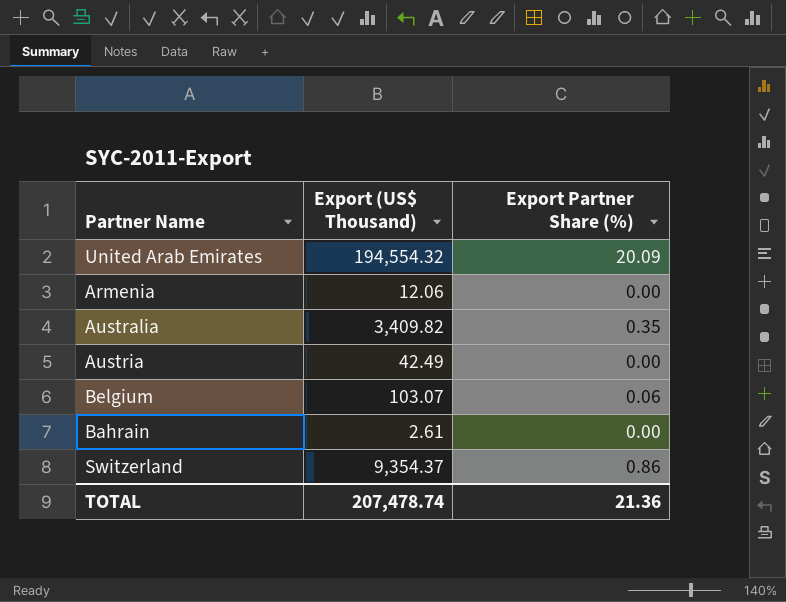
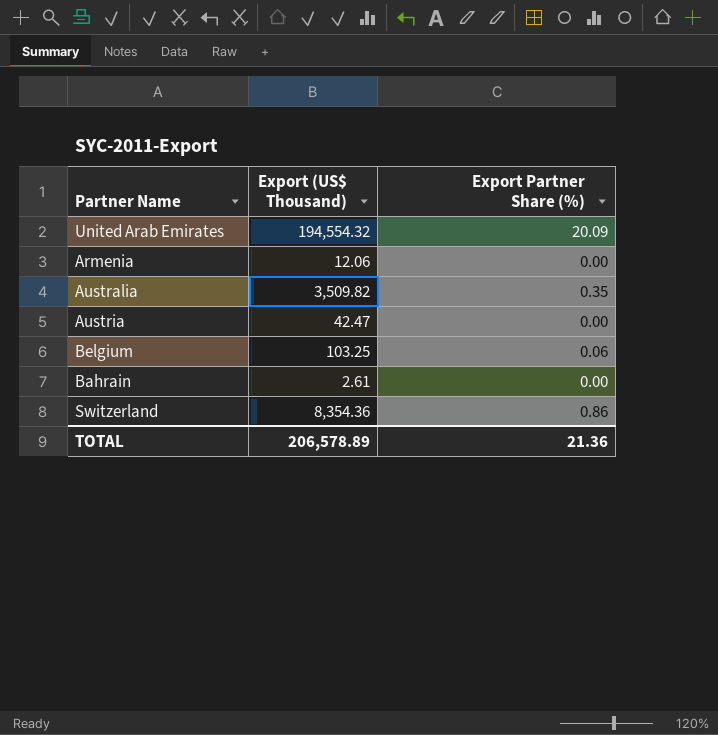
Australia | Export (US$ Thousand): 3,409.82 -> 3,509.82
Austria | Export (US$ Thousand): 42.49 -> 42.47
Belgium | Export (US$ Thousand): 103.07 -> 103.25
Switzerland | Export (US$ Thousand): 9,354.37 -> 8,354.36
TOTAL | Export (US$ Thousand): 207,478.74 -> 206,578.89

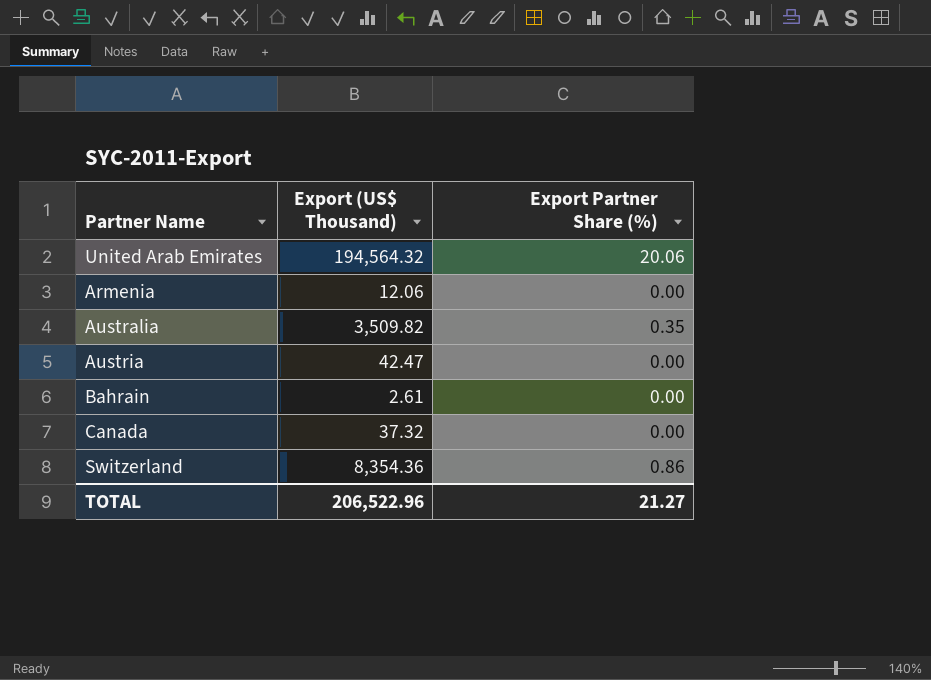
row Belgium: 103.25 | 0.06 -> none
United Arab Emirates | Export (US$ Thousand): 194,554.32 -> 194,564.32
United Arab Emirates | Export Partner Share (%): 20.09 -> 20.06
row Canada: none -> 37.32 | 0.00
TOTAL | Export (US$ Thousand): 206,578.89 -> 206,522.96
TOTAL | Export Partner Share (%): 21.36 -> 21.27

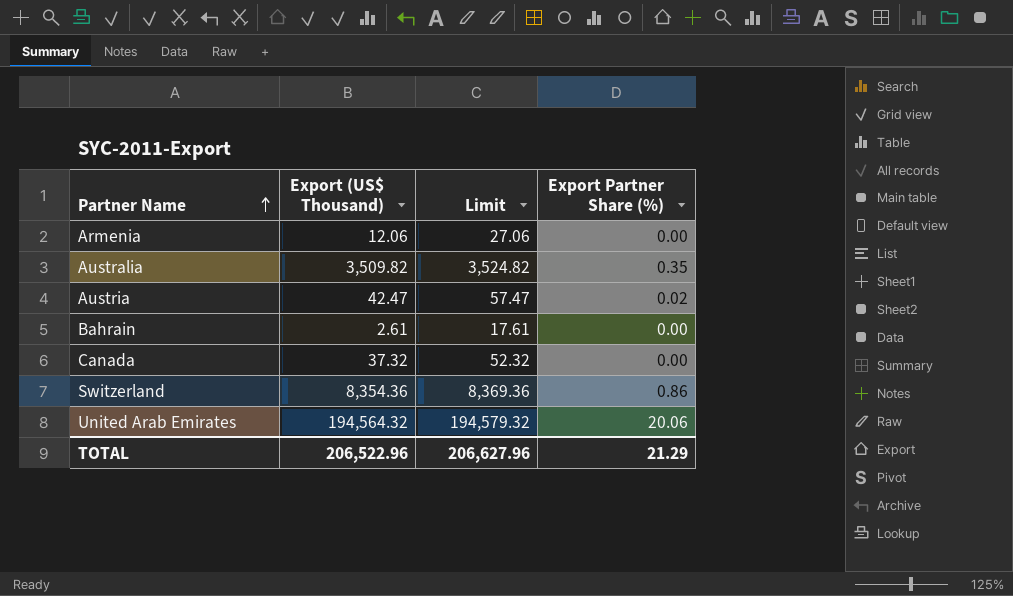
row order: none -> Partner Name ascending
column Limit | formula: none -> [Export (US$ Thousand)] + 15
Austria | Export Partner Share (%): 0.00 -> 0.02
TOTAL | Export Partner Share (%): 21.27 -> 21.29

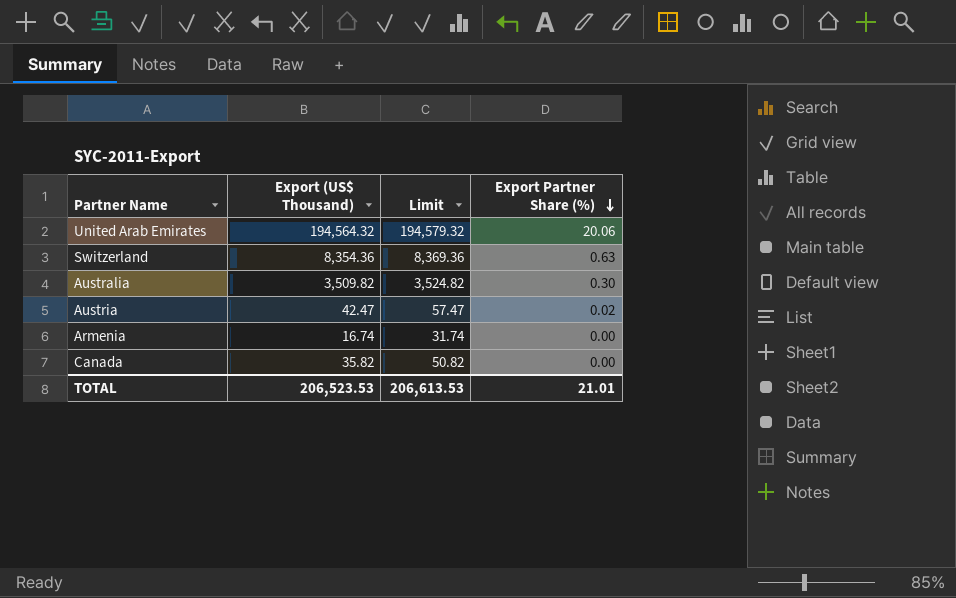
row order: Partner Name ascending -> Export Partner Share (%) descending
row Bahrain: 2.61 | 17.61 | 0.00 -> none
Switzerland | Export Partner Share (%): 0.86 -> 0.63
Australia | Export Partner Share (%): 0.35 -> 0.30
Armenia | Export (US$ Thousand): 12.06 -> 16.74
Armenia | Limit: 27.06 -> 31.74
Canada | Export (US$ Thousand): 37.32 -> 35.82
Canada | Limit: 52.32 -> 50.82
TOTAL | Export (US$ Thousand): 206,522.96 -> 206,523.53
TOTAL | Limit: 206,627.96 -> 206,613.53
TOTAL | Export Partner Share (%): 21.29 -> 21.01

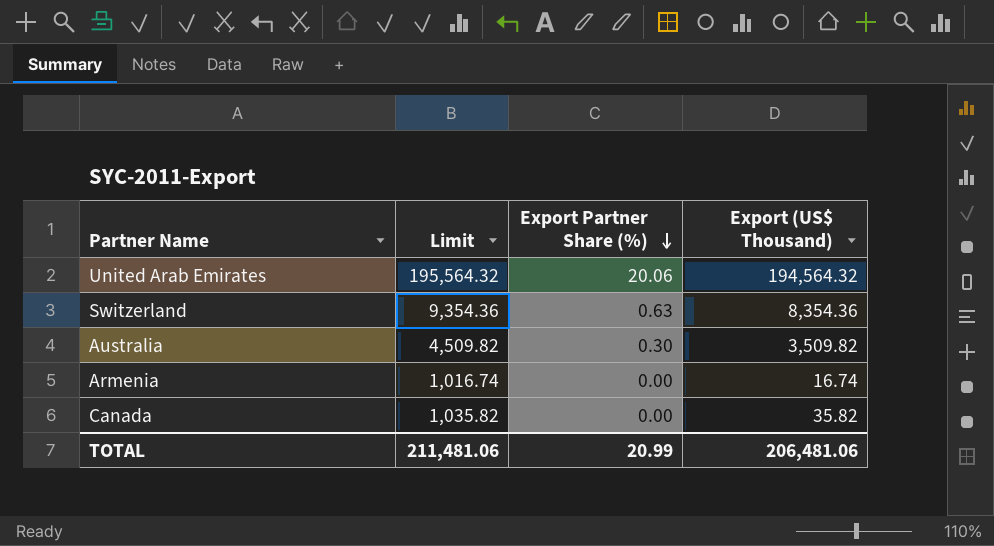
column Limit | formula: [Export (US$ Thousand)] + 15 -> [Export (US$ Thousand)] + 1000
column Export (US$ Thousand) | position: 2 -> 4
row Austria: 42.47 | 57.47 | 0.02 -> none
TOTAL | Limit: 206,613.53 -> 211,481.06
TOTAL | Export Partner Share (%): 21.01 -> 20.99
TOTAL | Export (US$ Thousand): 206,523.53 -> 206,481.06

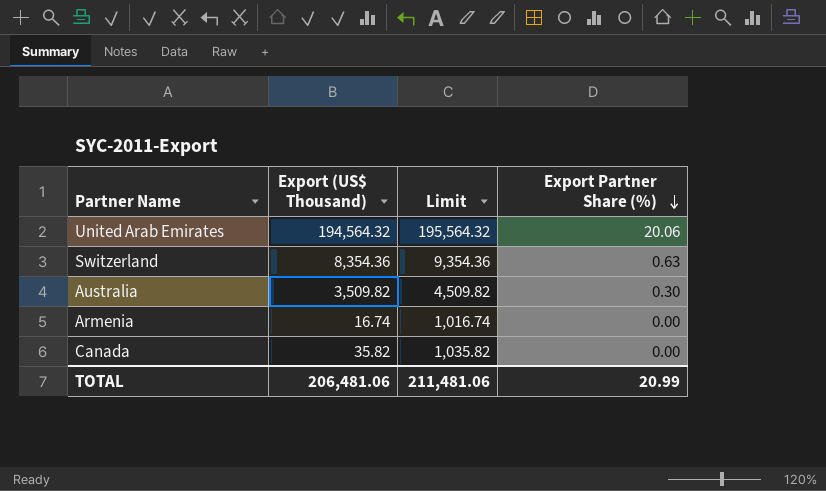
column Export (US$ Thousand) | position: 4 -> 2

